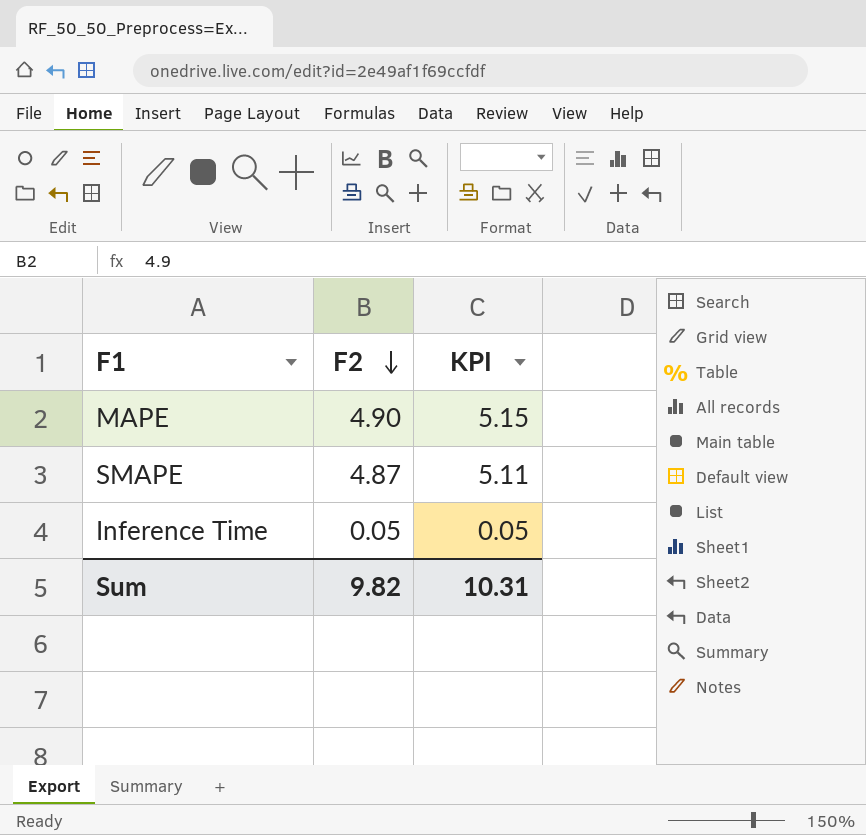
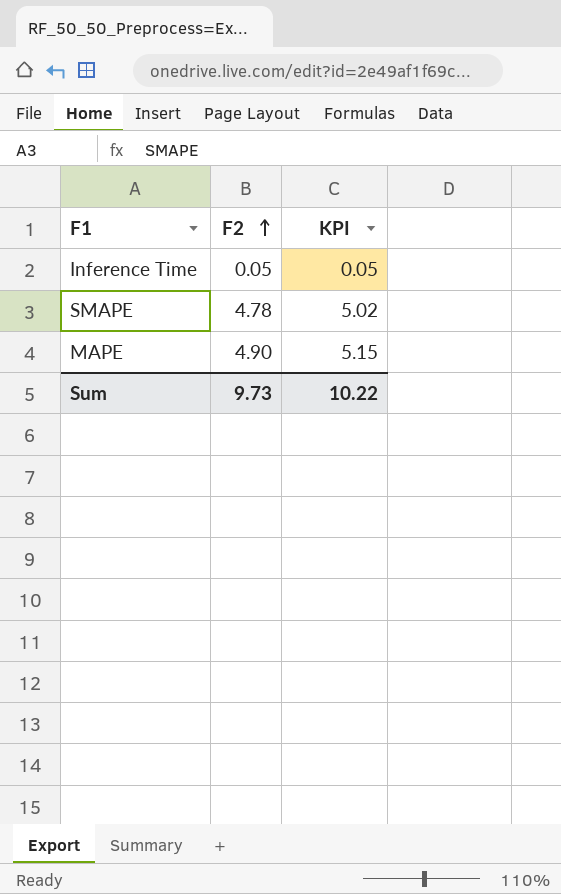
row order: F2 descending -> F2 ascending
SMAPE | F2: 4.87 -> 4.78
SMAPE | KPI: 5.11 -> 5.02
Sum | F2: 9.82 -> 9.73
Sum | KPI: 10.31 -> 10.22

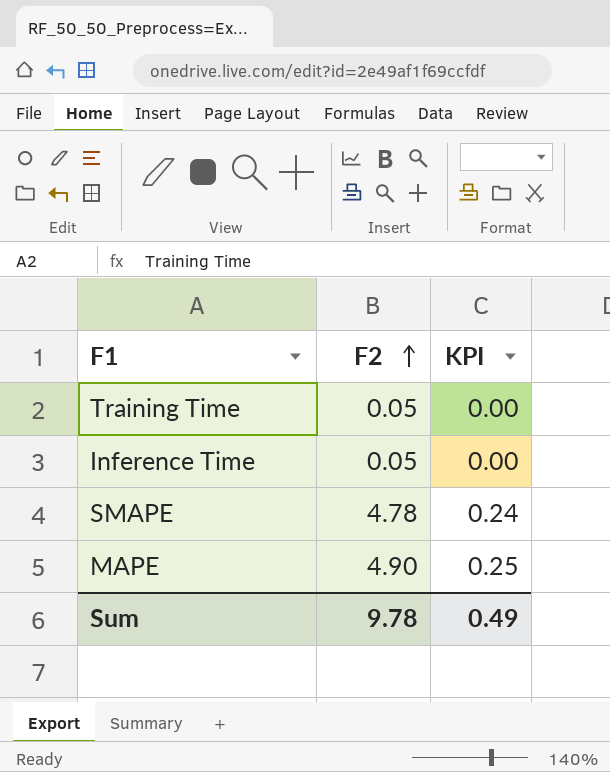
column KPI | formula: [F2] * 1.05 -> [F2] * 0.05
row Training Time: none -> 0.05 | 0.00
Sum | F2: 9.73 -> 9.78
Sum | KPI: 10.22 -> 0.49

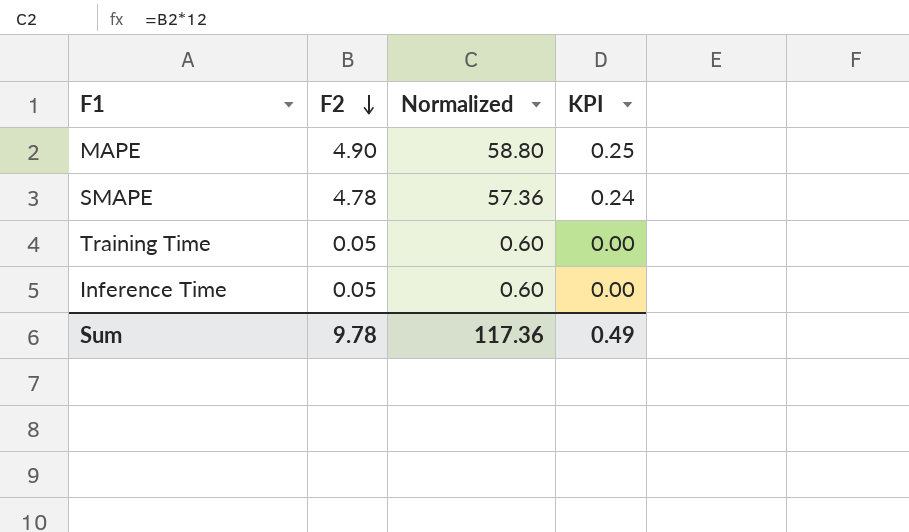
row order: F2 ascending -> F2 descending
column Normalized | formula: none -> [F2] * 12

